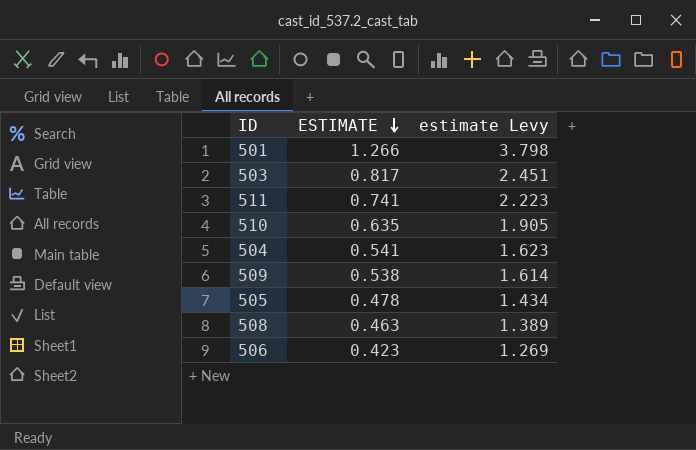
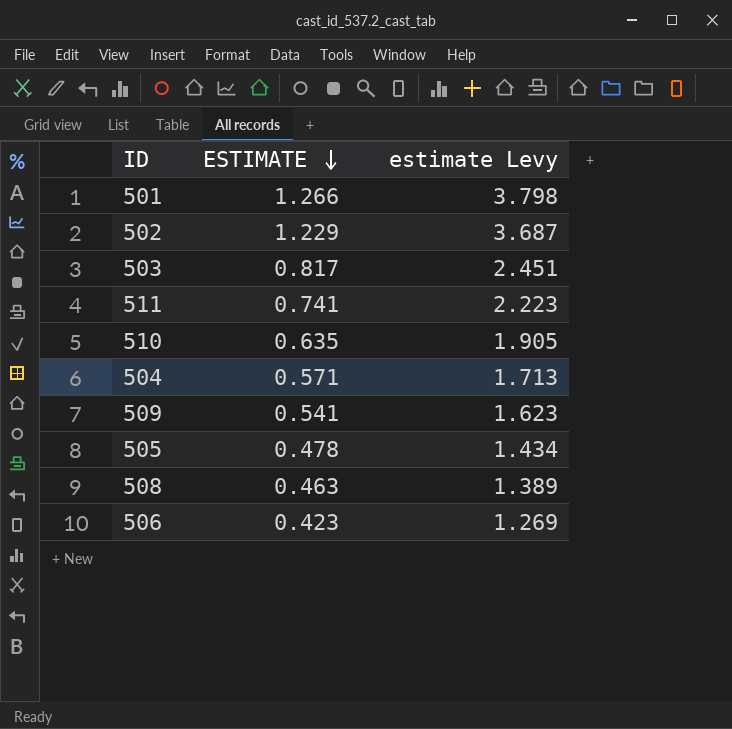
row 502: none -> 1.229 | 3.687
504 | ESTIMATE: 0.541 -> 0.571
504 | estimate Levy: 1.623 -> 1.713
509 | ESTIMATE: 0.538 -> 0.541
509 | estimate Levy: 1.614 -> 1.623

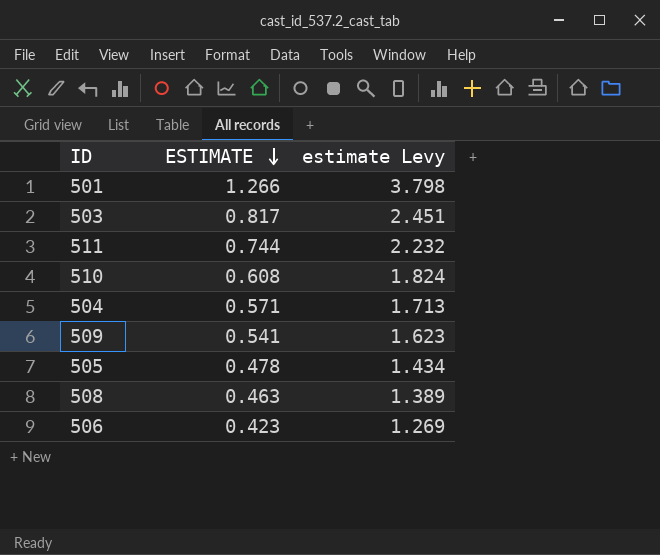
row 502: 1.229 | 3.687 -> none
511 | ESTIMATE: 0.741 -> 0.744
511 | estimate Levy: 2.223 -> 2.232
510 | ESTIMATE: 0.635 -> 0.608
510 | estimate Levy: 1.905 -> 1.824

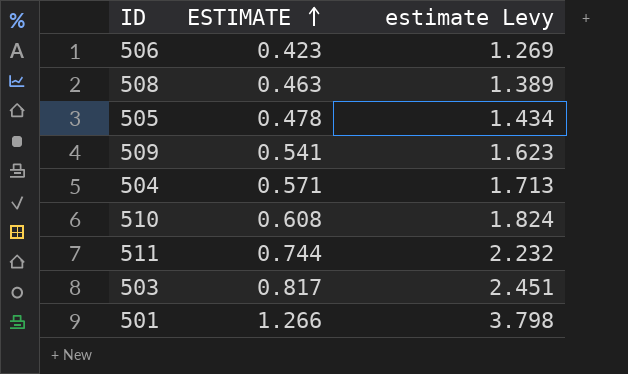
row order: ESTIMATE descending -> ESTIMATE ascending

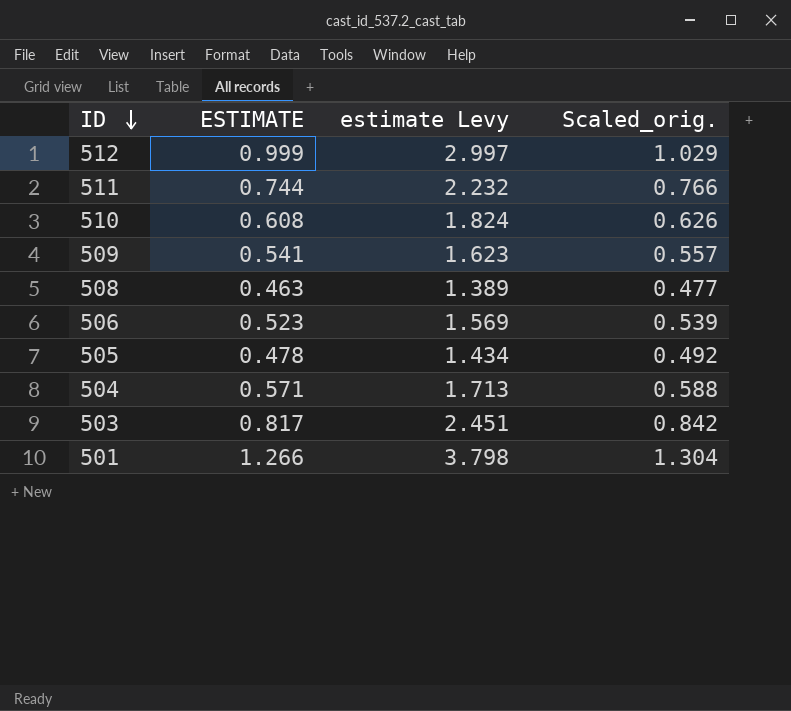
row order: ESTIMATE ascending -> ID descending
column Scaled_orig. | formula: none -> [ESTIMATE] * 1.03
row 512: none -> 0.999 | 2.997 | 1.029
506 | ESTIMATE: 0.423 -> 0.523
506 | estimate Levy: 1.269 -> 1.569

